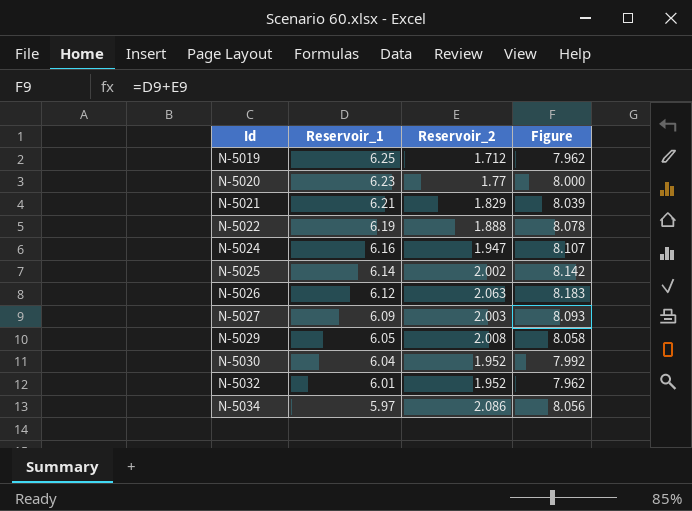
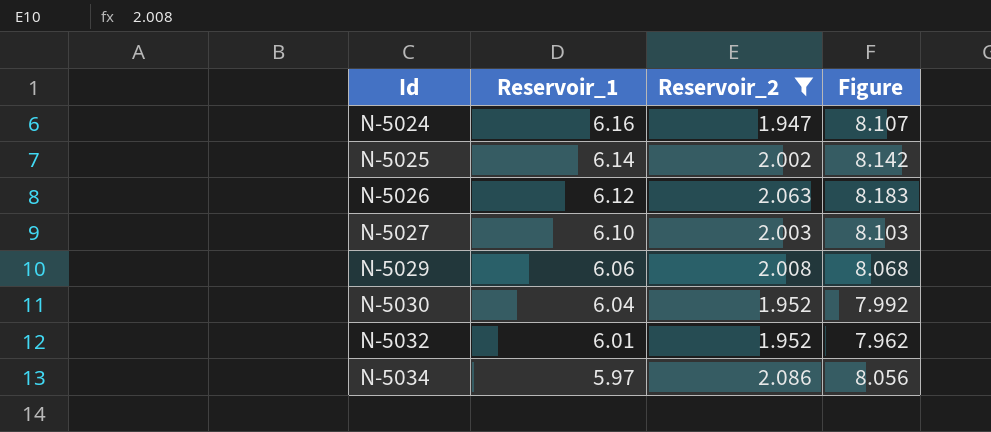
filter: none -> Reservoir_2 >= 1.947
N-5027 | Reservoir_1: 6.09 -> 6.10
N-5027 | Figure: 8.093 -> 8.103
N-5029 | Reservoir_1: 6.05 -> 6.06
N-5029 | Figure: 8.058 -> 8.068

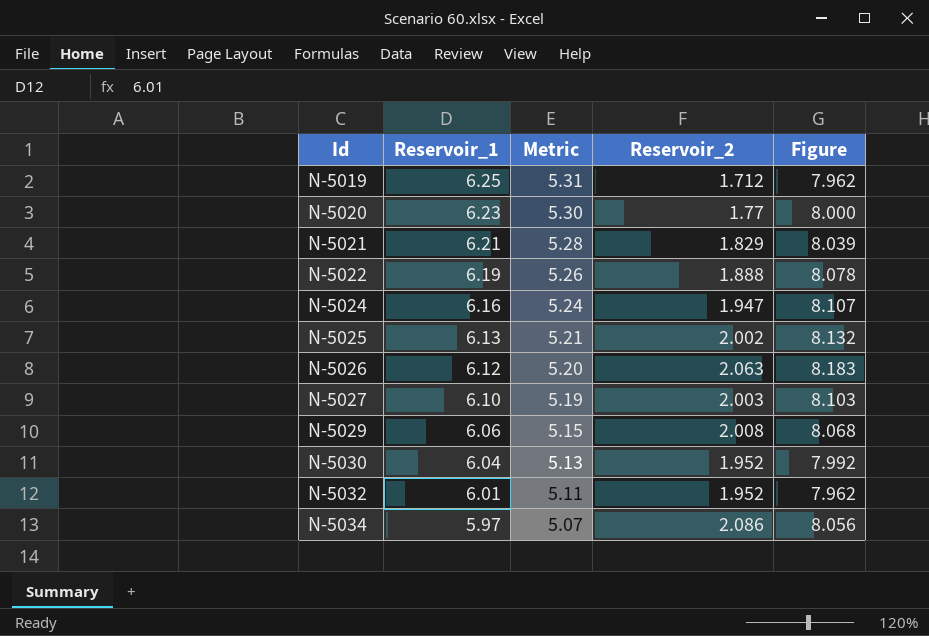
filter: Reservoir_2 >= 1.947 -> none
column Metric | formula: none -> [Reservoir_1] * 0.85
N-5025 | Reservoir_1: 6.14 -> 6.13
N-5025 | Figure: 8.142 -> 8.132

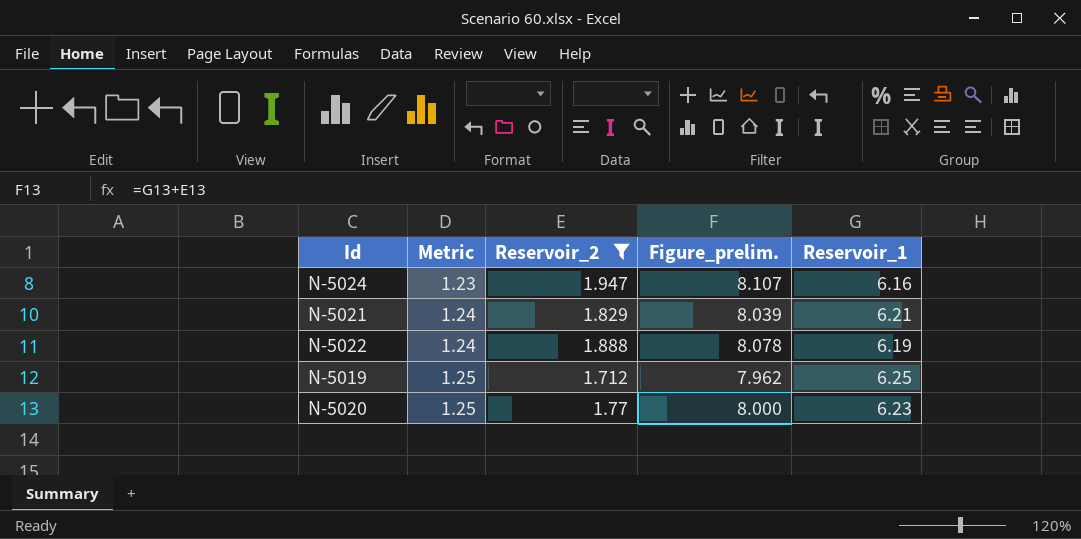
filter: none -> Reservoir_2 <= 1.947
row order: Id ascending -> Metric ascending
column Metric | formula: [Reservoir_1] * 0.85 -> [Reservoir_1] * 0.2
column name: Figure -> Figure_prelim.
column Reservoir_1 | position: 2 -> 5

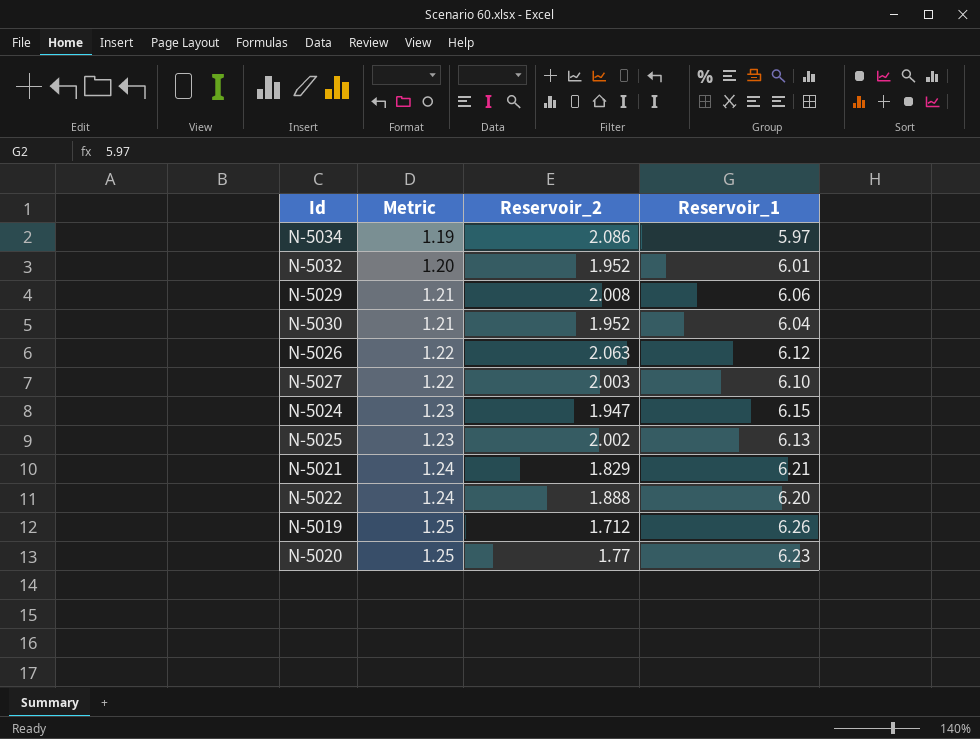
filter: Reservoir_2 <= 1.947 -> none
column Figure_prelim. | formula: [Reservoir_2] + [Reservoir_1] -> none
N-5024 | Reservoir_1: 6.16 -> 6.15
N-5022 | Reservoir_1: 6.19 -> 6.20
N-5019 | Reservoir_1: 6.25 -> 6.26

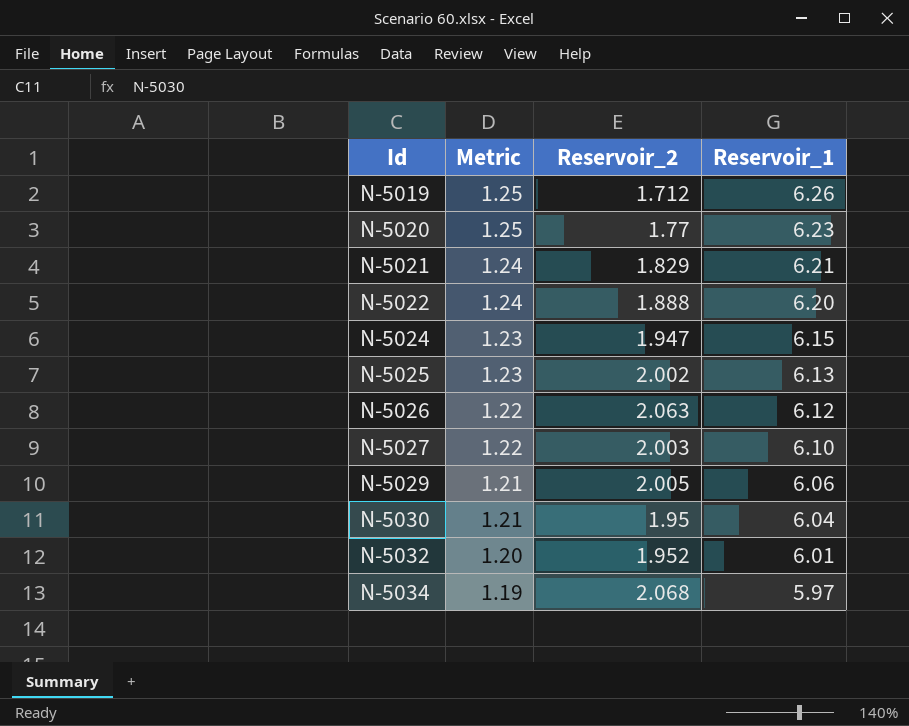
row order: Metric ascending -> Id ascending
N-5029 | Reservoir_2: 2.008 -> 2.005
N-5030 | Reservoir_2: 1.952 -> 1.95
N-5034 | Reservoir_2: 2.086 -> 2.068

